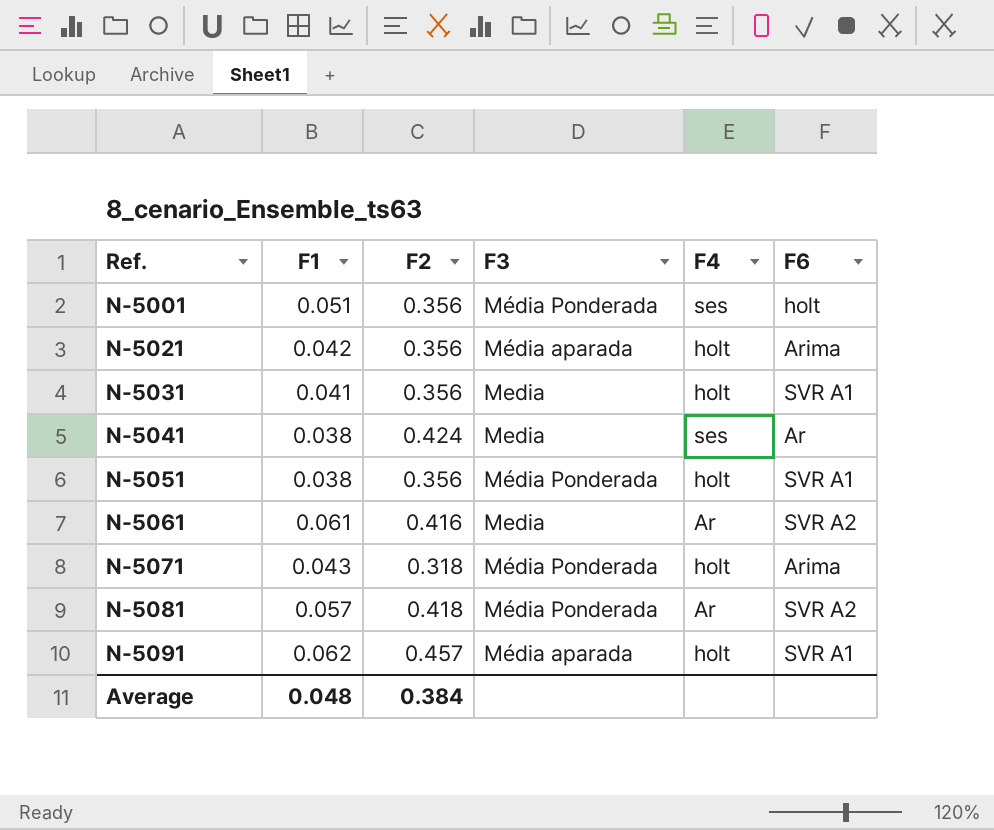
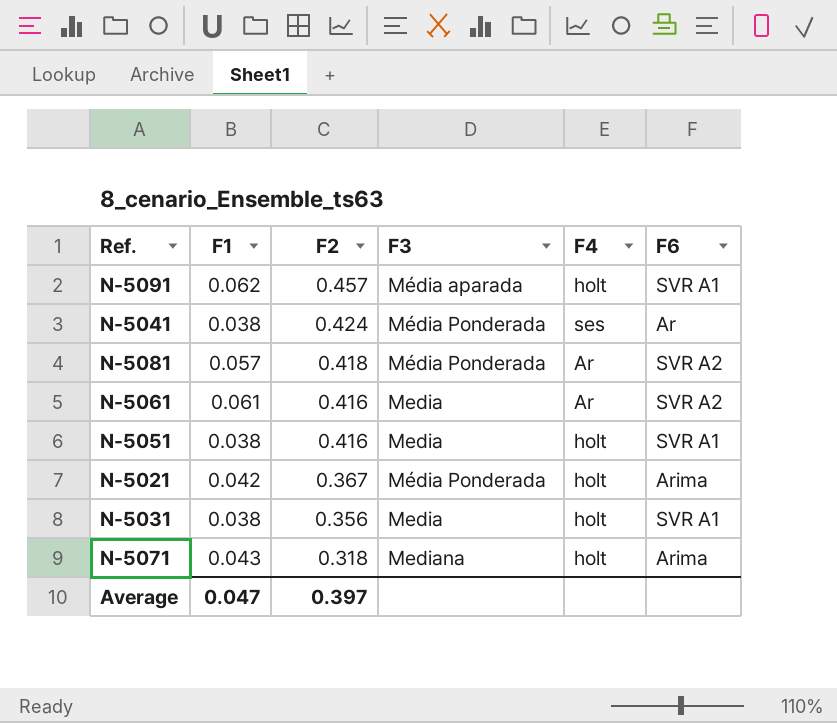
row order: Ref. ascending -> F2 descending
row N-5001: 0.051 | 0.356 | Média Ponderada | ses | holt -> none
N-5041 | F3: Media -> Média Ponderada
N-5051 | F2: 0.356 -> 0.416
N-5051 | F3: Média Ponderada -> Media
N-5021 | F2: 0.356 -> 0.367
N-5021 | F3: Média aparada -> Média Ponderada
N-5031 | F1: 0.041 -> 0.038
N-5071 | F3: Média Ponderada -> Mediana
Average | F1: 0.048 -> 0.047
Average | F2: 0.384 -> 0.397

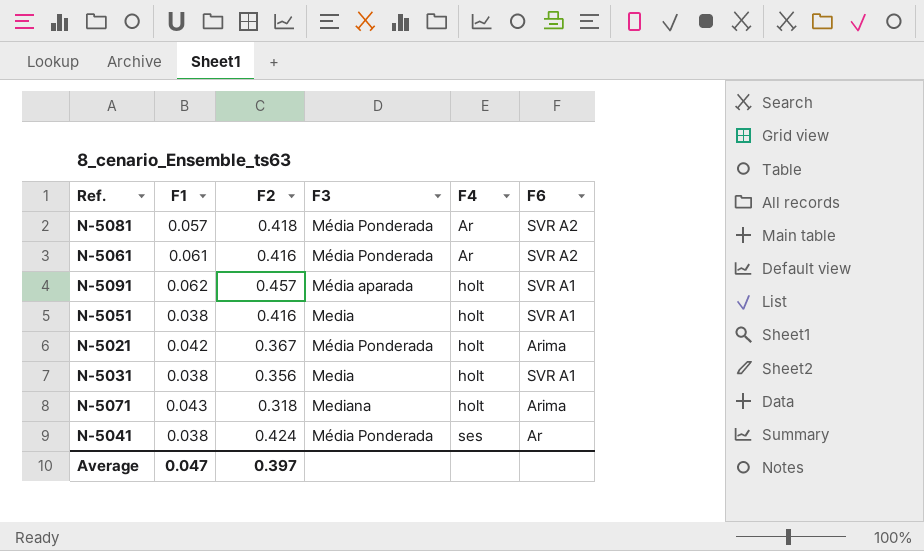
row order: F2 descending -> F4 ascending
N-5061 | F3: Media -> Média Ponderada

